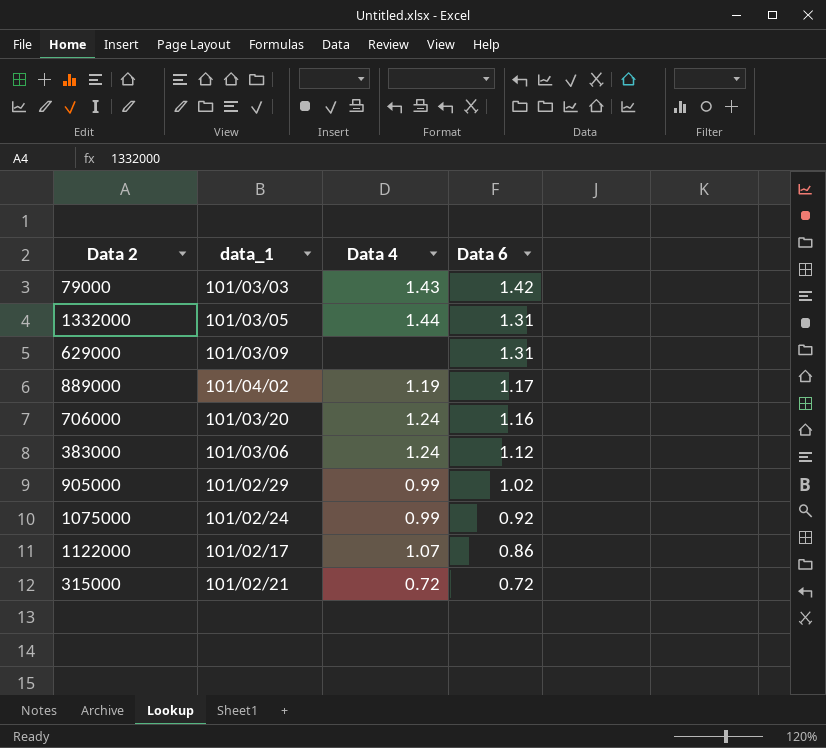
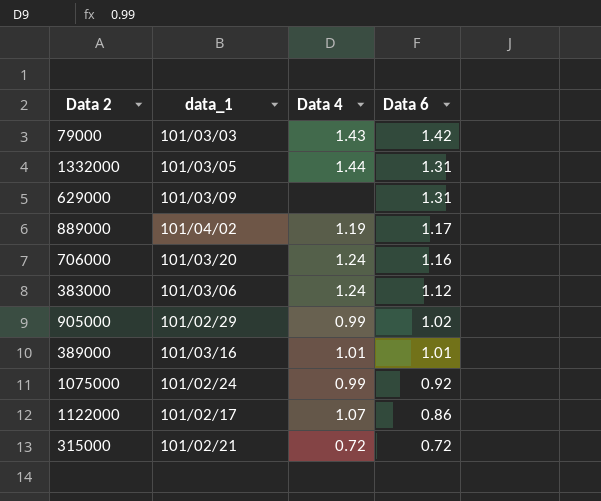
row 389000: none -> 101/03/16 | 1.01 | 1.01

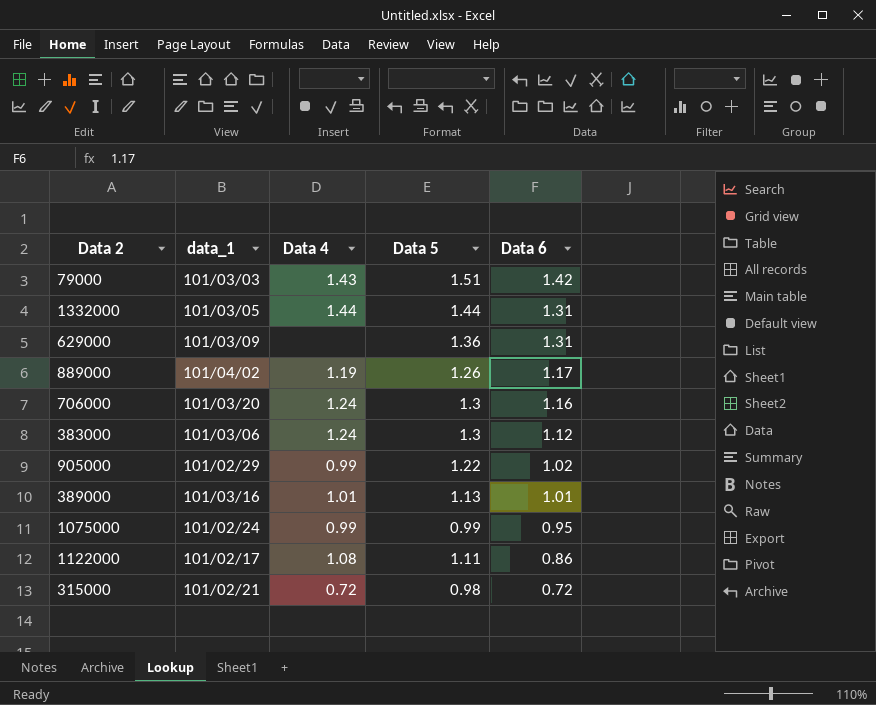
column Data 5 | position: none -> 4
1075000 | Data 6: 0.92 -> 0.95
1122000 | Data 4: 1.07 -> 1.08

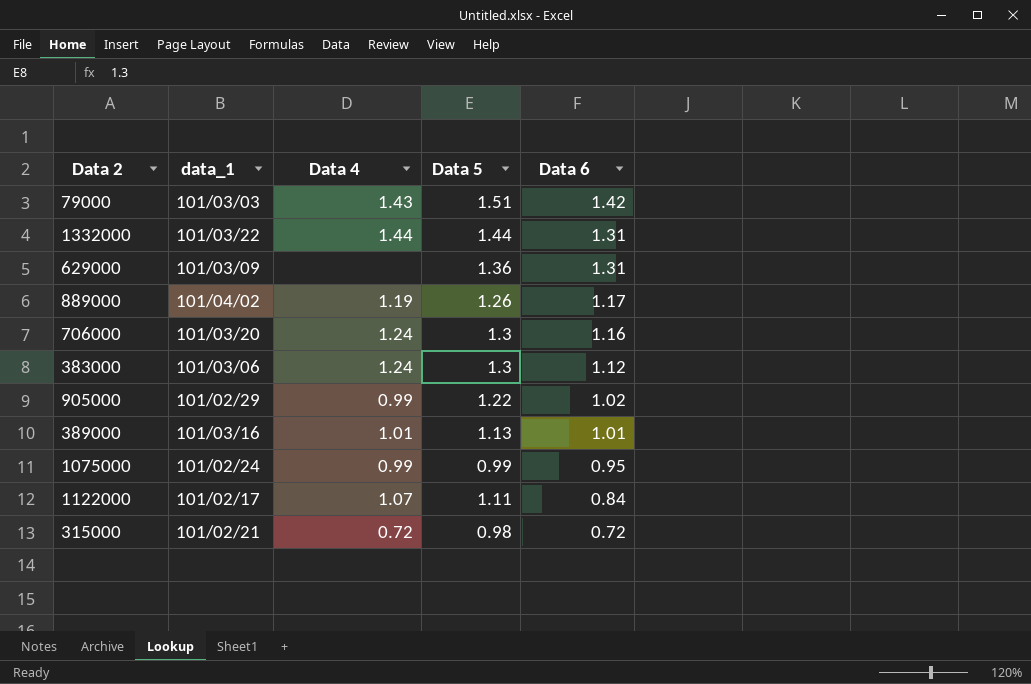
1332000 | data_1: 101/03/05 -> 101/03/22
1122000 | Data 4: 1.08 -> 1.07
1122000 | Data 6: 0.86 -> 0.84

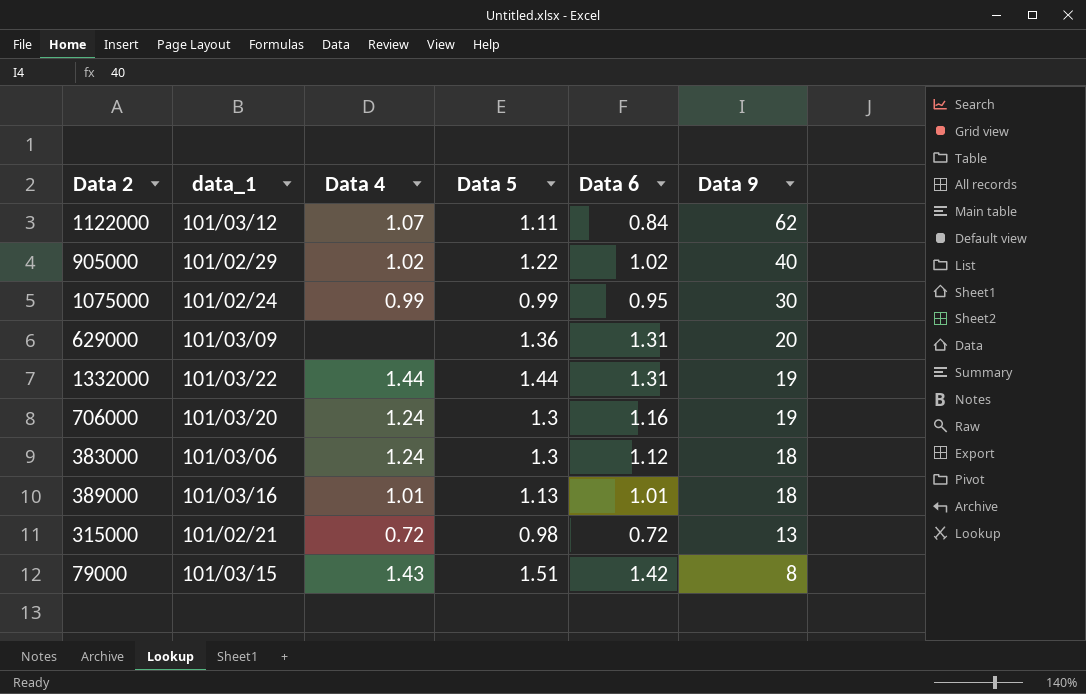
row order: Data 6 descending -> Data 9 descending
column Data 9 | position: none -> 6
row 889000: 101/04/02 | 1.19 | 1.26 | 1.17 -> none
1122000 | data_1: 101/02/17 -> 101/03/12
905000 | Data 4: 0.99 -> 1.02
79000 | data_1: 101/03/03 -> 101/03/15

